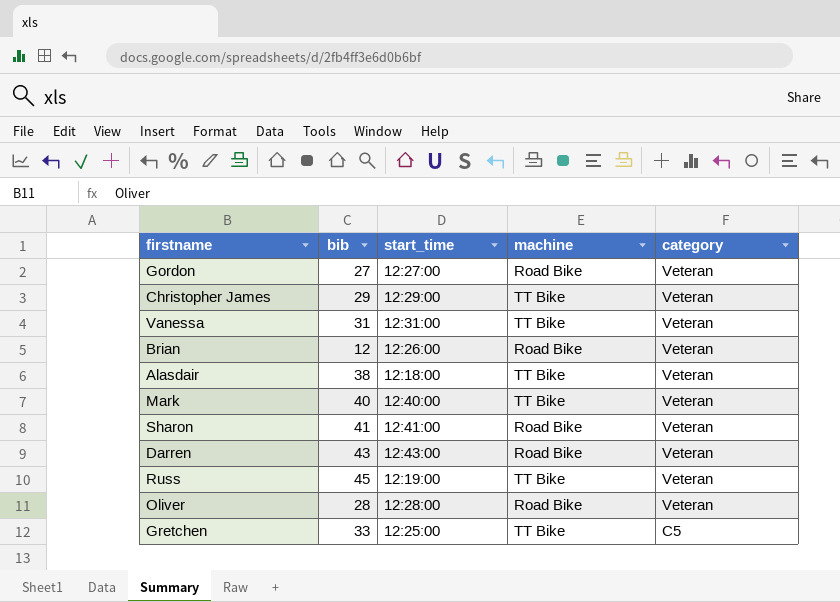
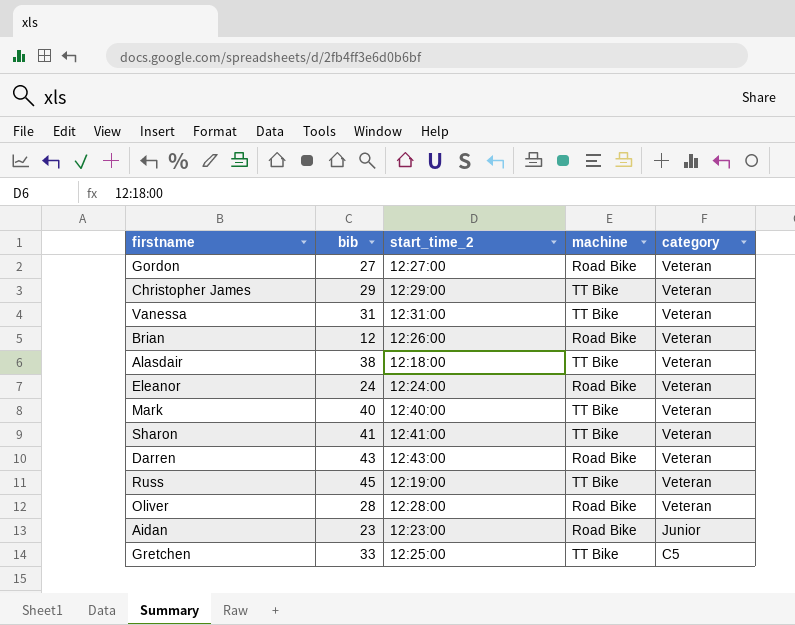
column name: start_time -> start_time_2
row Eleanor: none -> 24 | 12:24:00 | Road Bike | Veteran
Sharon | machine: Road Bike -> TT Bike
row Aidan: none -> 23 | 12:23:00 | Road Bike | Junior

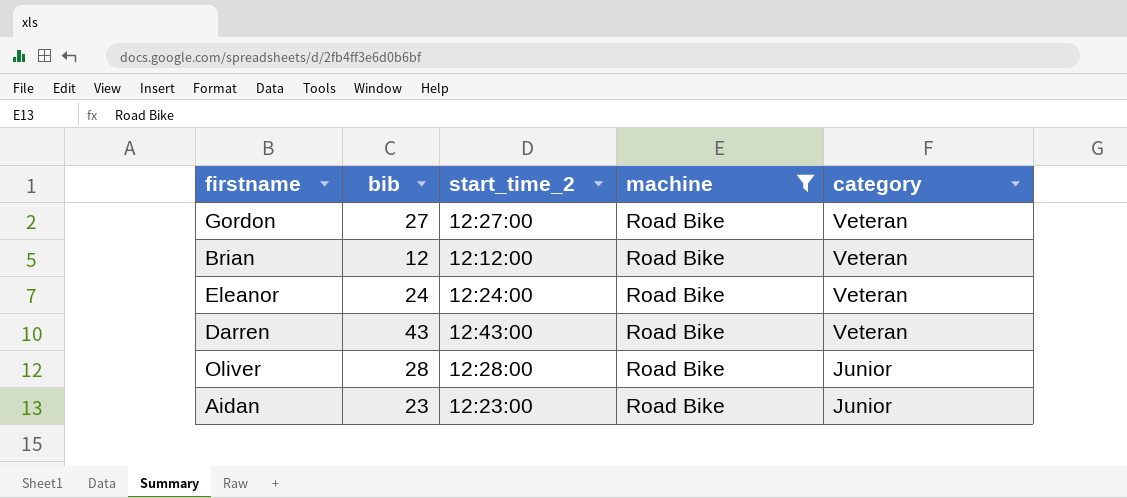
filter: none -> machine = Road Bike
Brian | start_time_2: 12:26:00 -> 12:12:00
Oliver | category: Veteran -> Junior

